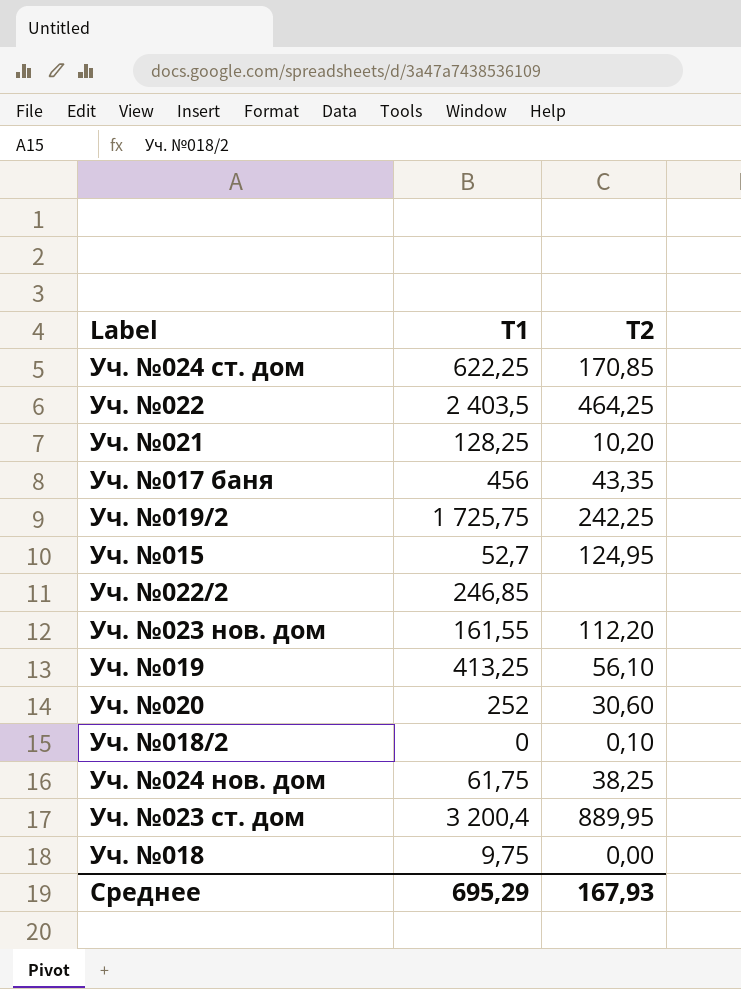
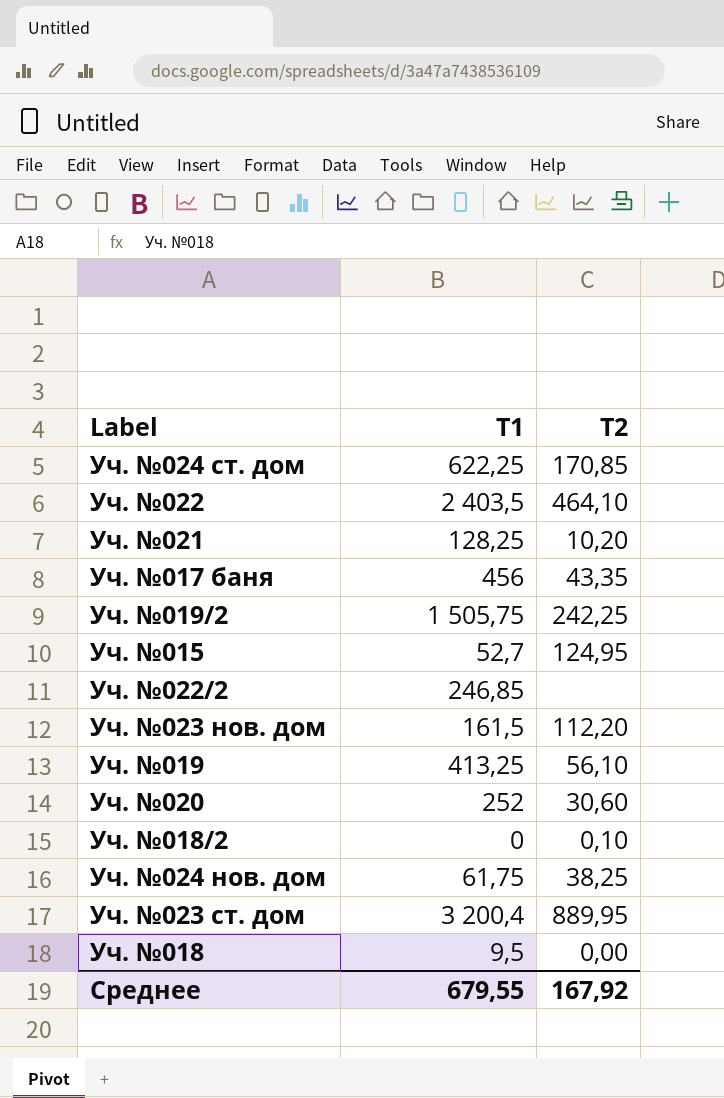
Уч. №022 | Т2: 464,25 -> 464,10
Уч. №019/2 | Т1: 1 725,75 -> 1 505,75
Уч. №023 нов. дом | Т1: 161,55 -> 161,5
Уч. №018 | Т1: 9,75 -> 9,5
Среднее | Т1: 695,29 -> 679,55
Среднее | Т2: 167,93 -> 167,92

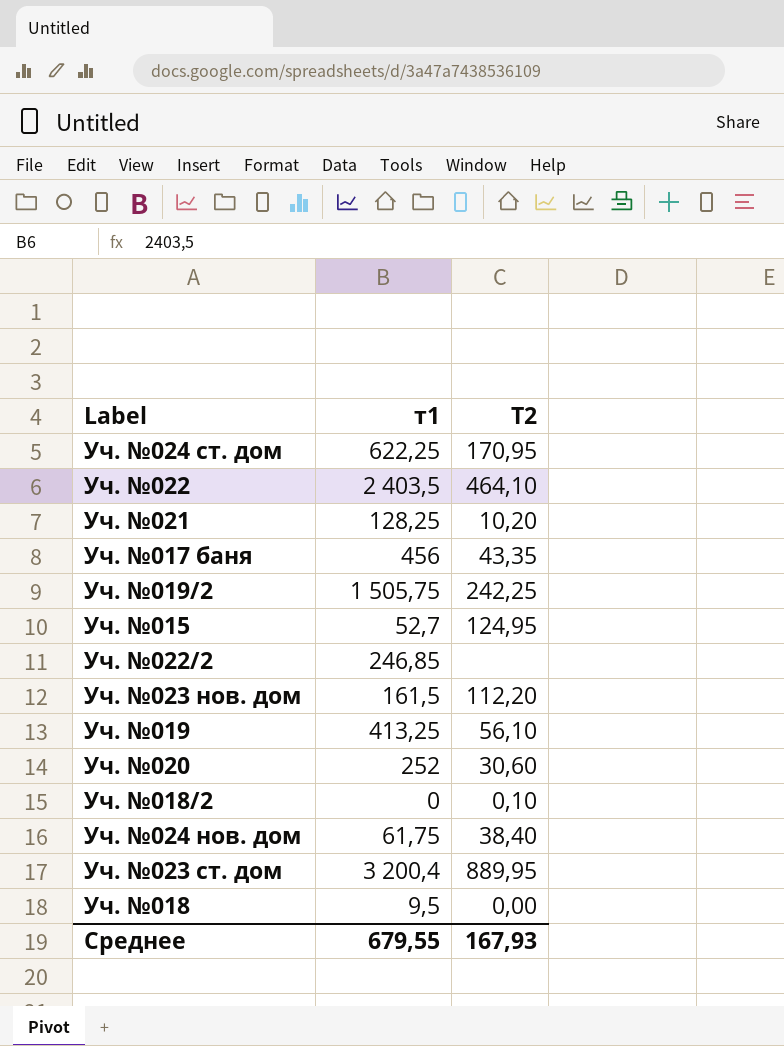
column name: Т1 -> т1
Уч. №024 ст. дом | Т2: 170,85 -> 170,95
Уч. №024 нов. дом | Т2: 38,25 -> 38,40
Среднее | Т2: 167,92 -> 167,93

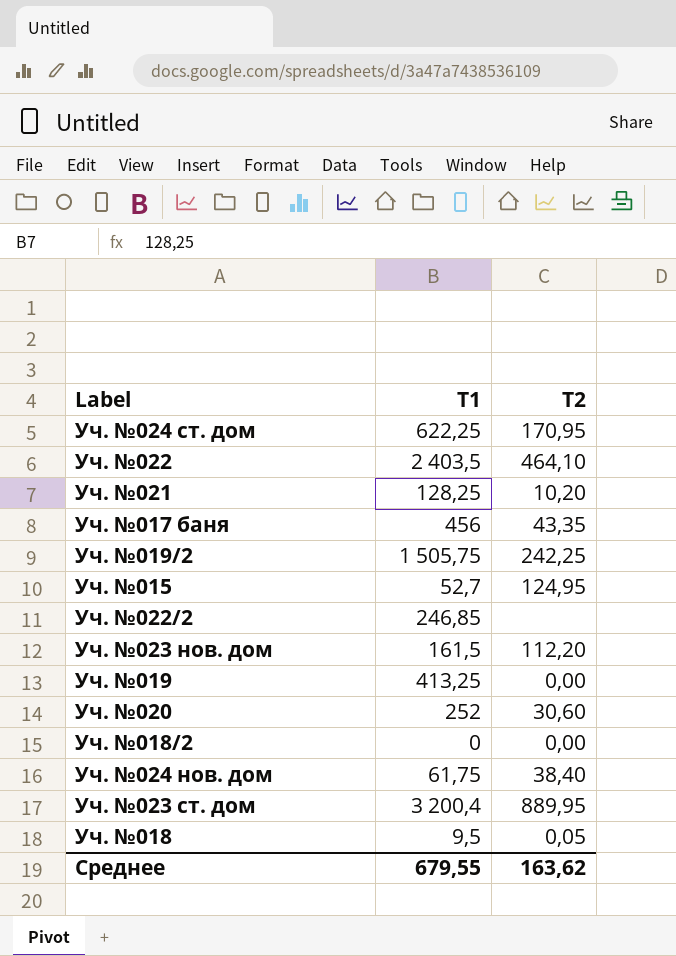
column name: т1 -> Т1
Уч. №019 | Т2: 56,10 -> 0,00
Уч. №018/2 | Т2: 0,10 -> 0,00
Уч. №018 | Т2: 0,00 -> 0,05
Среднее | Т2: 167,93 -> 163,62

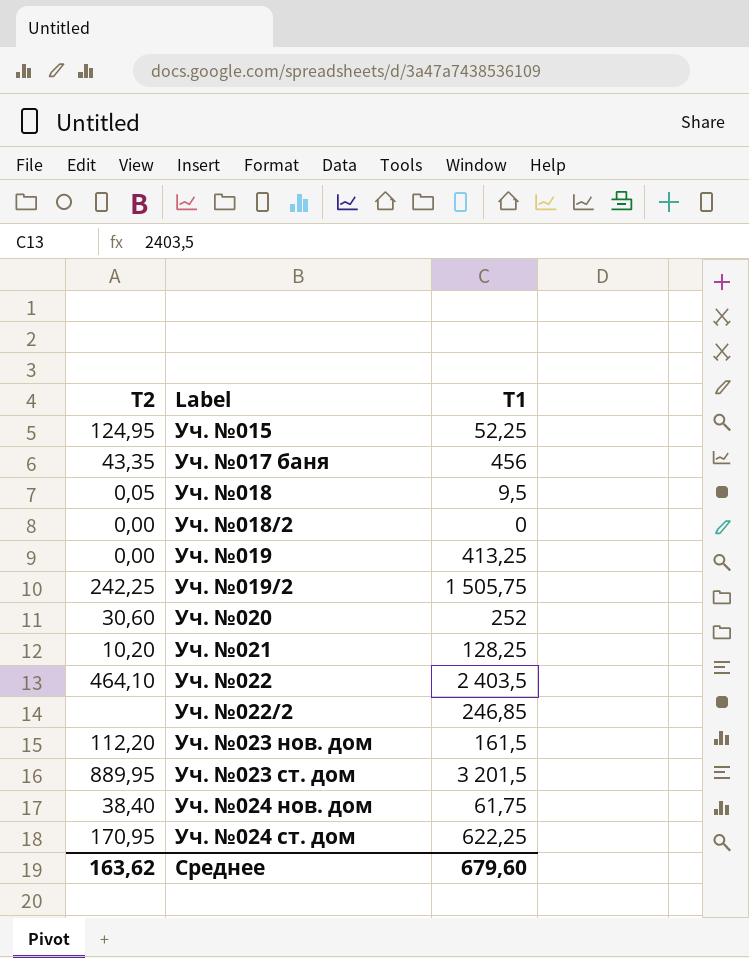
row order: none -> Label ascending
column Т2 | position: 3 -> 1
Уч. №015 | Т1: 52,7 -> 52,25
Уч. №023 ст. дом | Т1: 3 200,4 -> 3 201,5
Среднее | Т1: 679,55 -> 679,60

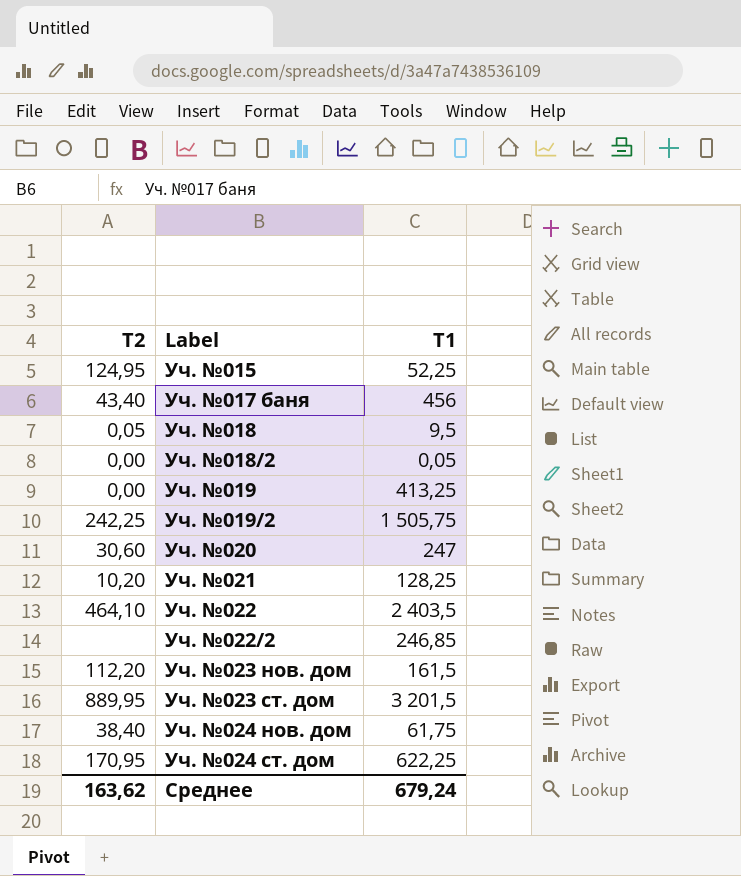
Уч. №017 баня | Т2: 43,35 -> 43,40
Уч. №018/2 | Т1: 0 -> 0,05
Уч. №020 | Т1: 252 -> 247
Среднее | Т1: 679,60 -> 679,24

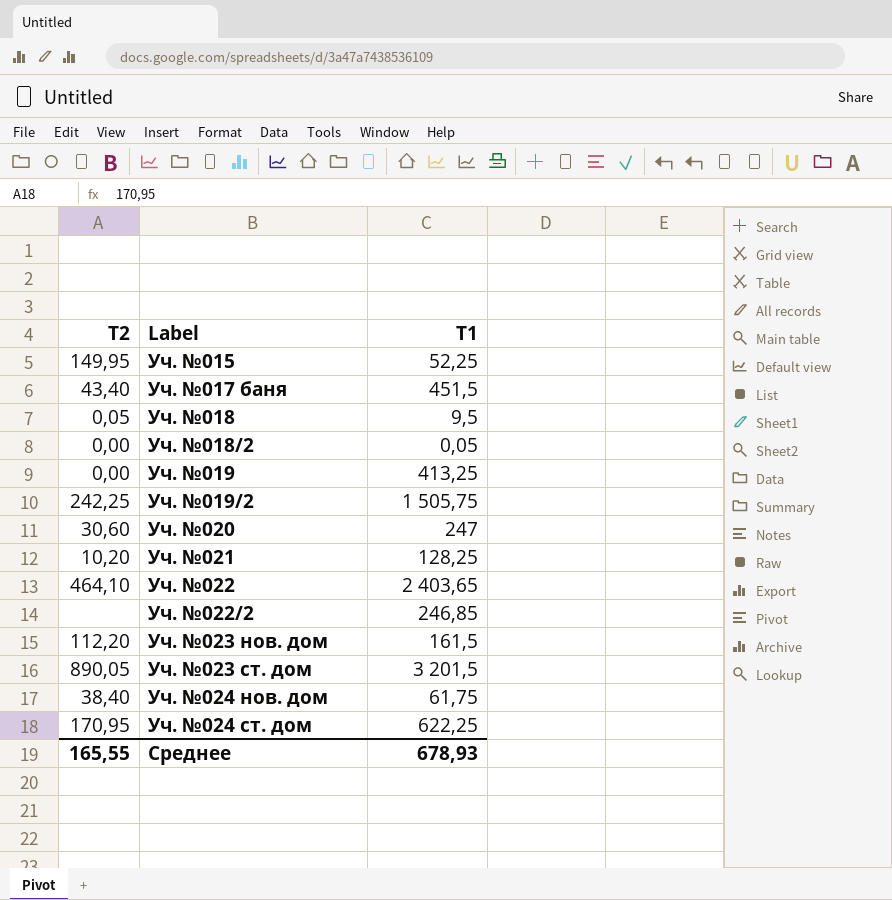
Уч. №015 | Т2: 124,95 -> 149,95
Уч. №017 баня | Т1: 456 -> 451,5
Уч. №022 | Т1: 2 403,5 -> 2 403,65
Уч. №023 ст. дом | Т2: 889,95 -> 890,05
Среднее | Т2: 163,62 -> 165,55
Среднее | Т1: 679,24 -> 678,93

